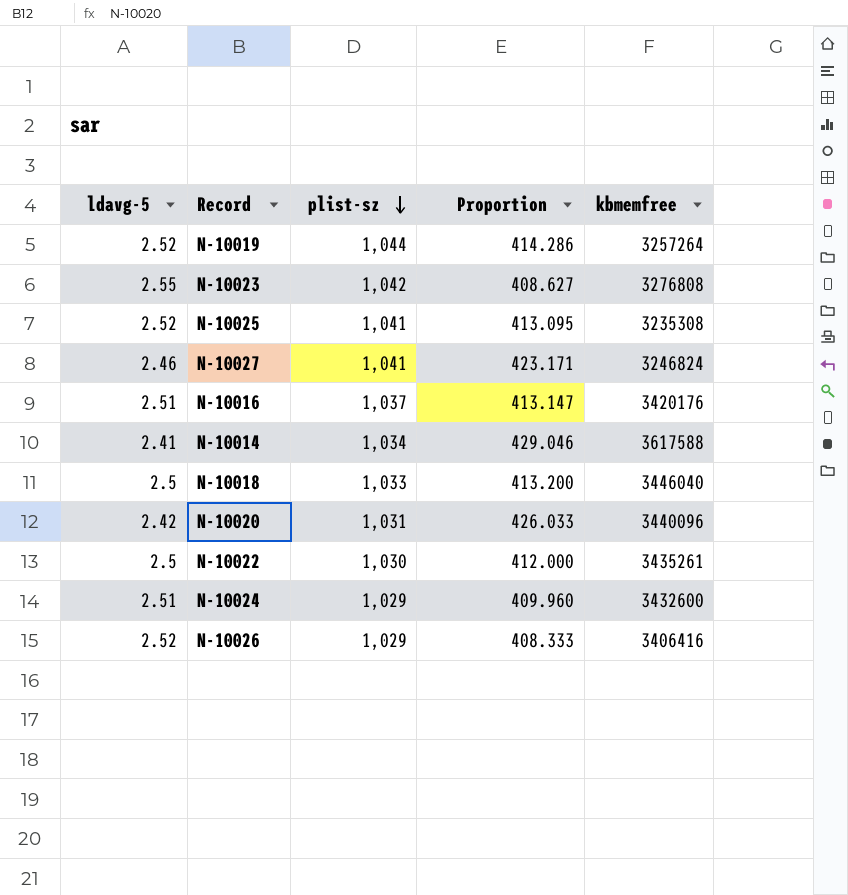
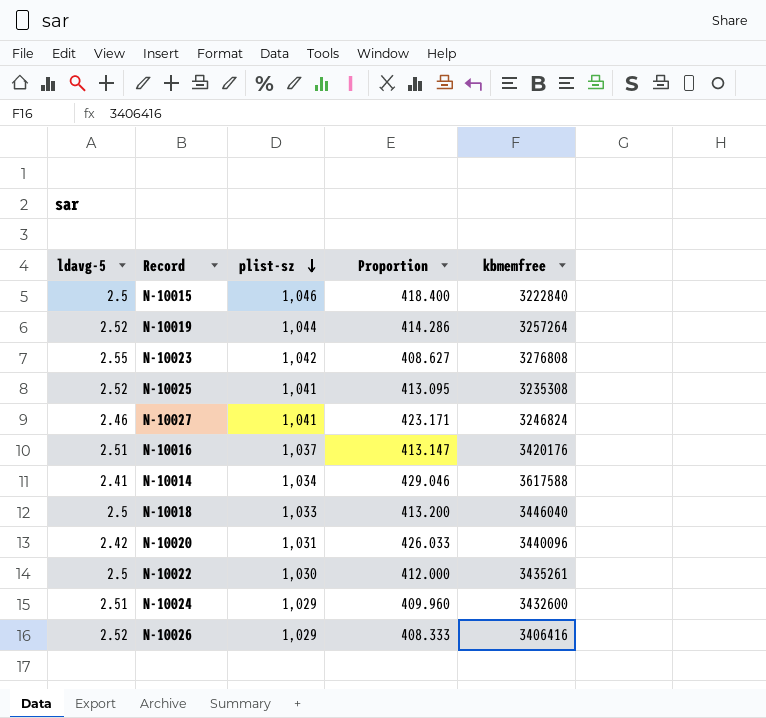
row N-10015: none -> 2.5 | 1,046 | 418.400 | 3222840

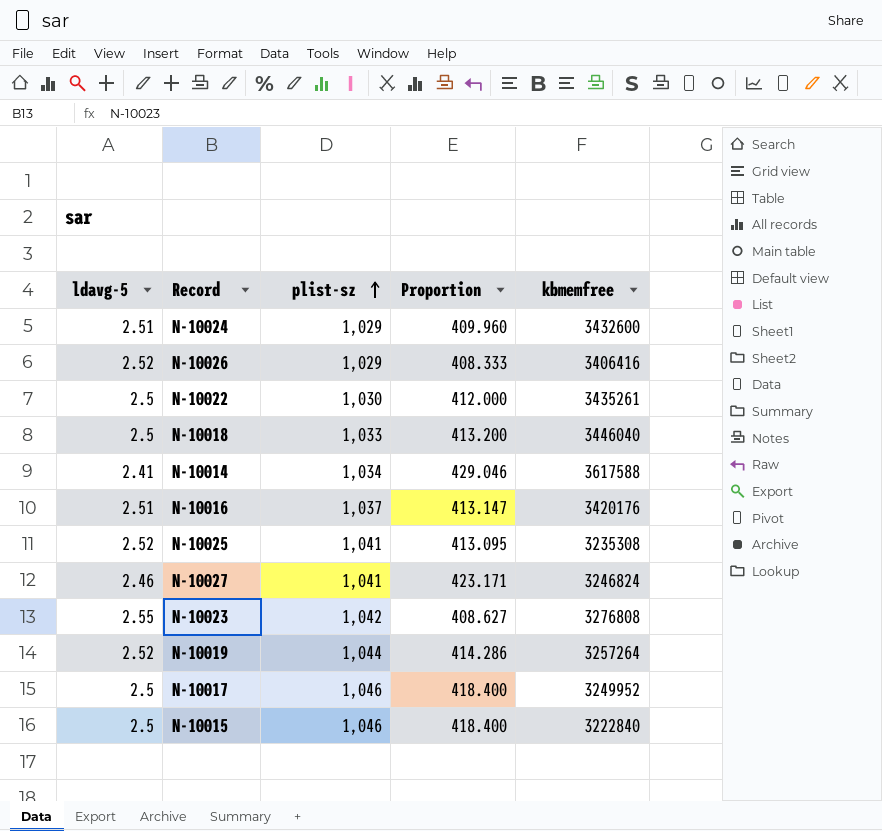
row order: plist-sz descending -> plist-sz ascending
row N-10020: 2.42 | 1,031 | 426.033 | 3440096 -> none
row N-10017: none -> 2.5 | 1,046 | 418.400 | 3249952

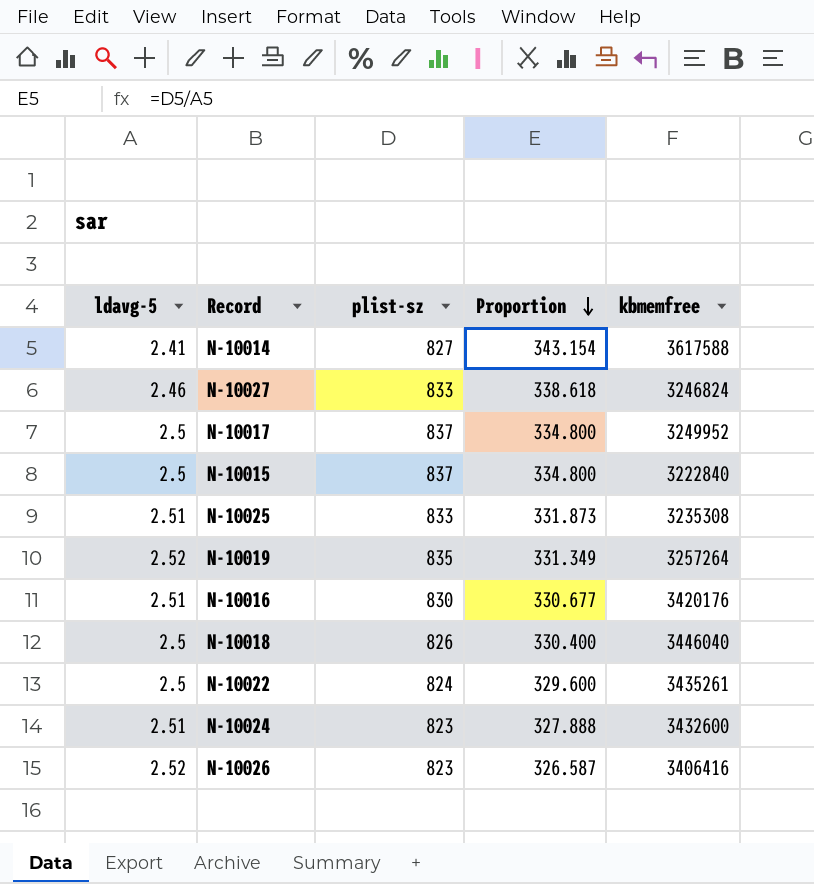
row order: plist-sz ascending -> Proportion descending
row N-10023: 2.55 | 1,042 | 408.627 | 3276808 -> none
N-10014 | plist-sz: 1,034 -> 827
N-10014 | Proportion: 429.046 -> 343.154
N-10027 | plist-sz: 1,041 -> 833
N-10027 | Proportion: 423.171 -> 338.618
N-10017 | plist-sz: 1,046 -> 837
N-10017 | Proportion: 418.400 -> 334.800
N-10015 | plist-sz: 1,046 -> 837
N-10015 | Proportion: 418.400 -> 334.800
N-10025 | ldavg-5: 2.52 -> 2.51
N-10025 | plist-sz: 1,041 -> 833
N-10025 | Proportion: 413.095 -> 331.873
N-10019 | plist-sz: 1,044 -> 835
N-10019 | Proportion: 414.286 -> 331.349
N-10016 | plist-sz: 1,037 -> 830
N-10016 | Proportion: 413.147 -> 330.677
N-10018 | plist-sz: 1,033 -> 826
N-10018 | Proportion: 413.200 -> 330.400
N-10022 | plist-sz: 1,030 -> 824
N-10022 | Proportion: 412.000 -> 329.600
N-10024 | plist-sz: 1,029 -> 823
N-10024 | Proportion: 409.960 -> 327.888
N-10026 | plist-sz: 1,029 -> 823
N-10026 | Proportion: 408.333 -> 326.587

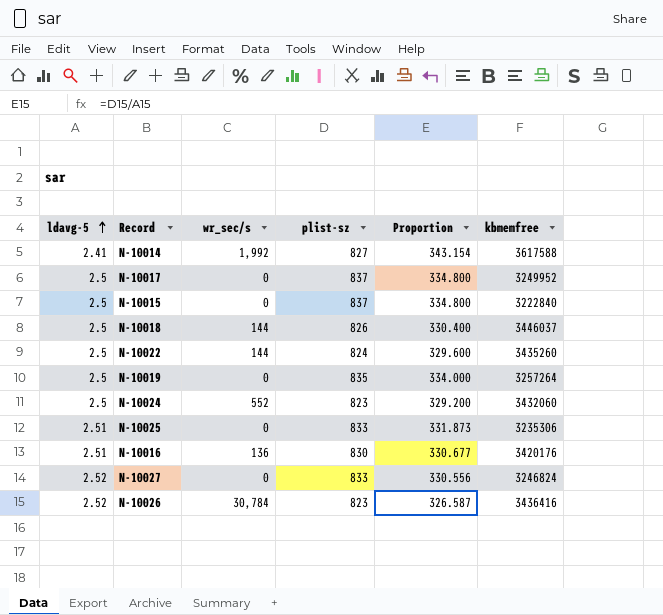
row order: Proportion descending -> ldavg-5 ascending
column wr_sec/s | position: none -> 3
N-10018 | kbmemfree: 3446040 -> 3446037
N-10022 | kbmemfree: 3435261 -> 3435260
N-10019 | ldavg-5: 2.52 -> 2.5
N-10019 | Proportion: 331.349 -> 334.000
N-10024 | ldavg-5: 2.51 -> 2.5
N-10024 | Proportion: 327.888 -> 329.200
N-10024 | kbmemfree: 3432600 -> 3432060
N-10025 | kbmemfree: 3235308 -> 3235306
N-10027 | ldavg-5: 2.46 -> 2.52
N-10027 | Proportion: 338.618 -> 330.556
N-10026 | kbmemfree: 3406416 -> 3436416

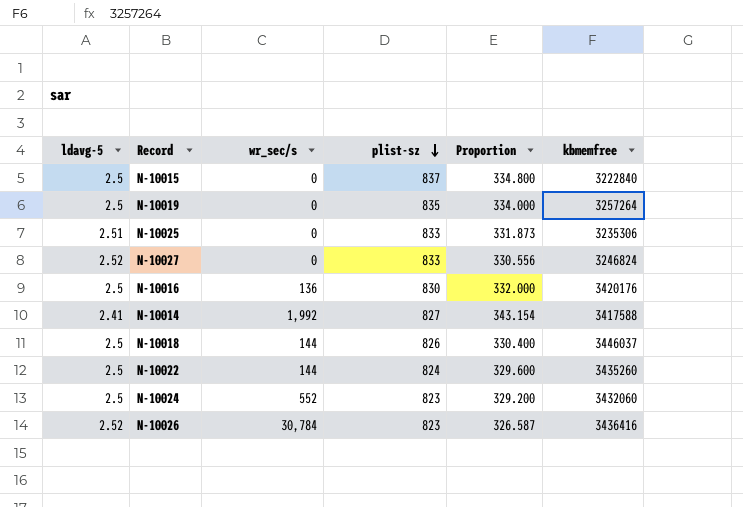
row order: ldavg-5 ascending -> plist-sz descending
row N-10017: 2.5 | 0 | 837 | 334.800 | 3249952 -> none
N-10016 | ldavg-5: 2.51 -> 2.5
N-10016 | Proportion: 330.677 -> 332.000
N-10014 | kbmemfree: 3617588 -> 3417588

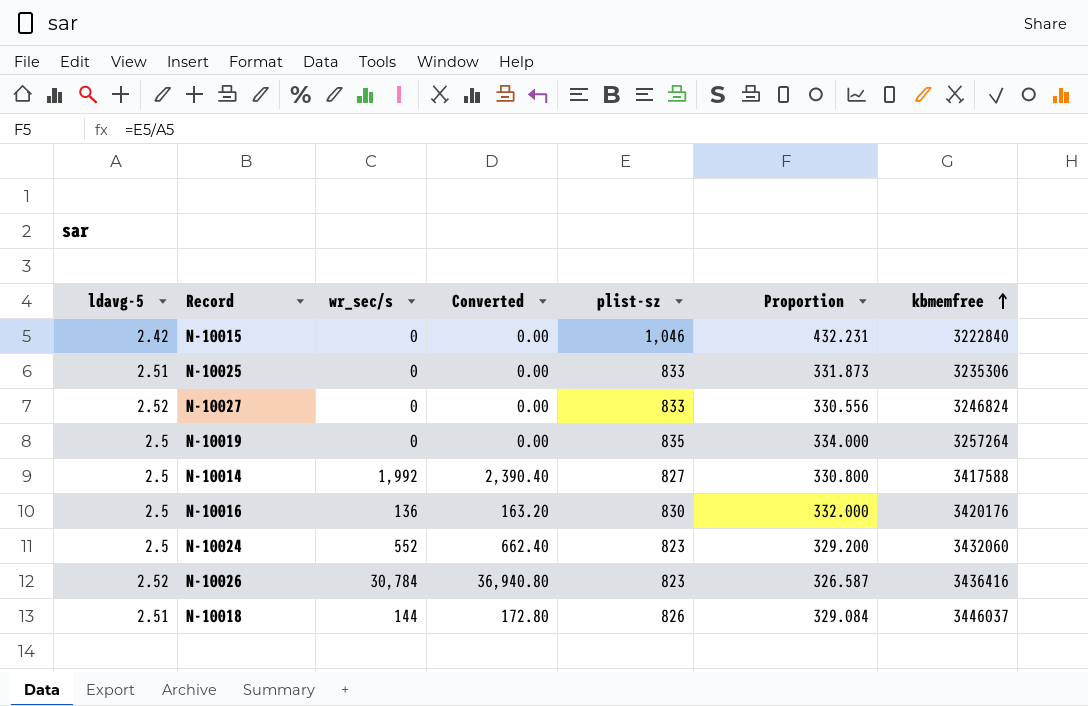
row order: plist-sz descending -> kbmemfree ascending
column Converted | formula: none -> [wr_sec/s] * 1.2
row N-10022: 2.5 | 144 | 824 | 329.600 | 3435260 -> none
N-10015 | ldavg-5: 2.5 -> 2.42
N-10015 | plist-sz: 837 -> 1,046
N-10015 | Proportion: 334.800 -> 432.231
N-10014 | ldavg-5: 2.41 -> 2.5
N-10014 | Proportion: 343.154 -> 330.800
N-10018 | ldavg-5: 2.5 -> 2.51
N-10018 | Proportion: 330.400 -> 329.084

